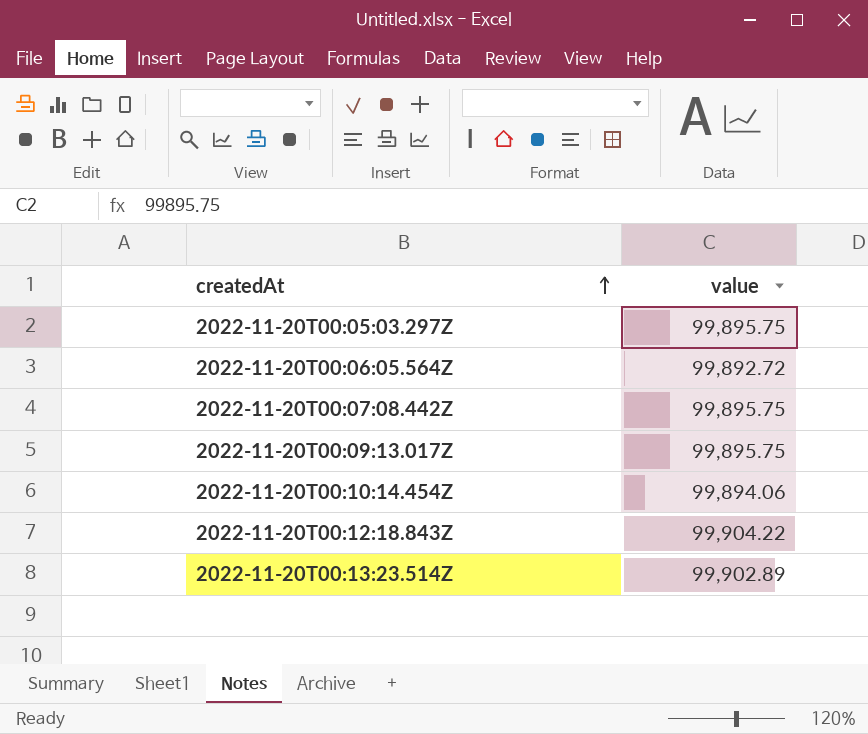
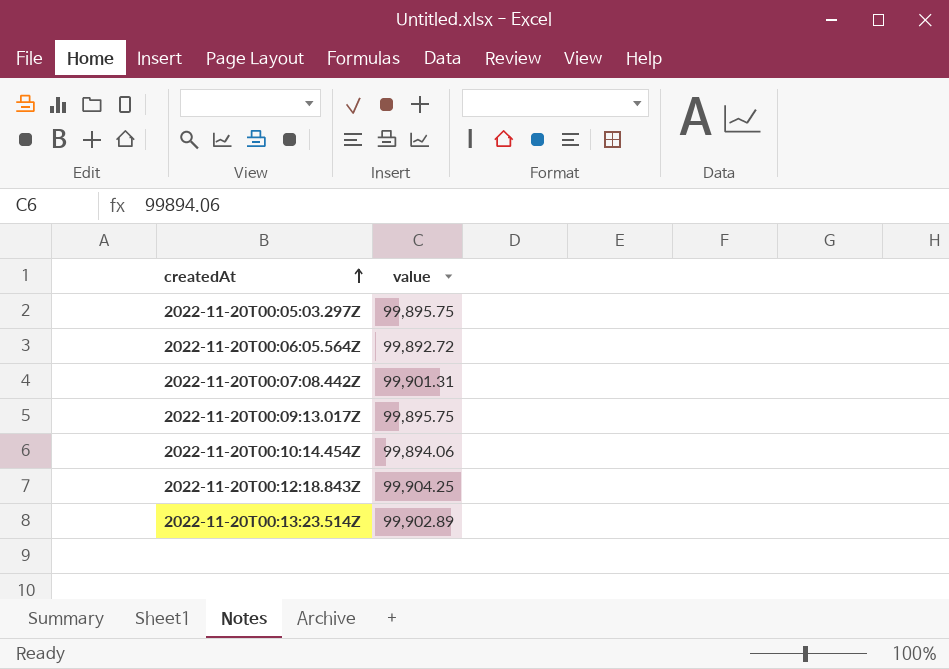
2022-11-20T00:07:08.442Z | value: 99,895.75 -> 99,901.31
2022-11-20T00:12:18.843Z | value: 99,904.22 -> 99,904.25

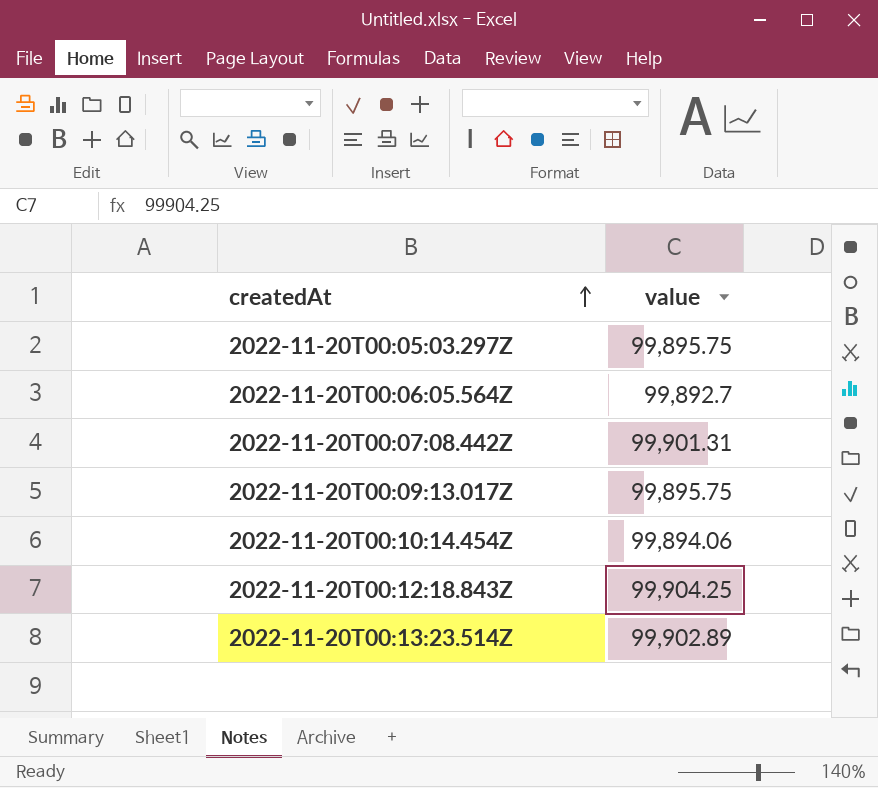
2022-11-20T00:06:05.564Z | value: 99,892.72 -> 99,892.7

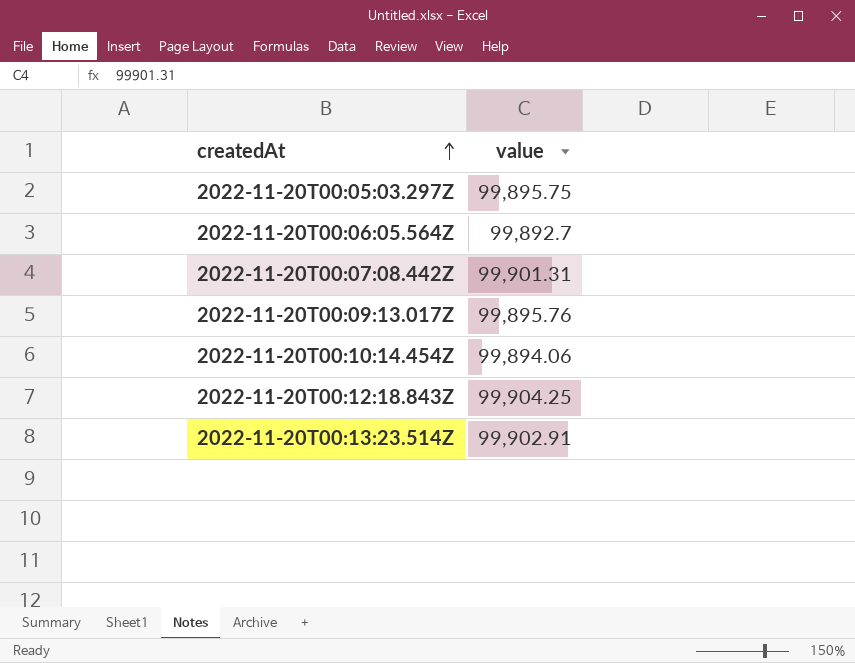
2022-11-20T00:09:13.017Z | value: 99,895.75 -> 99,895.76
2022-11-20T00:13:23.514Z | value: 99,902.89 -> 99,902.91

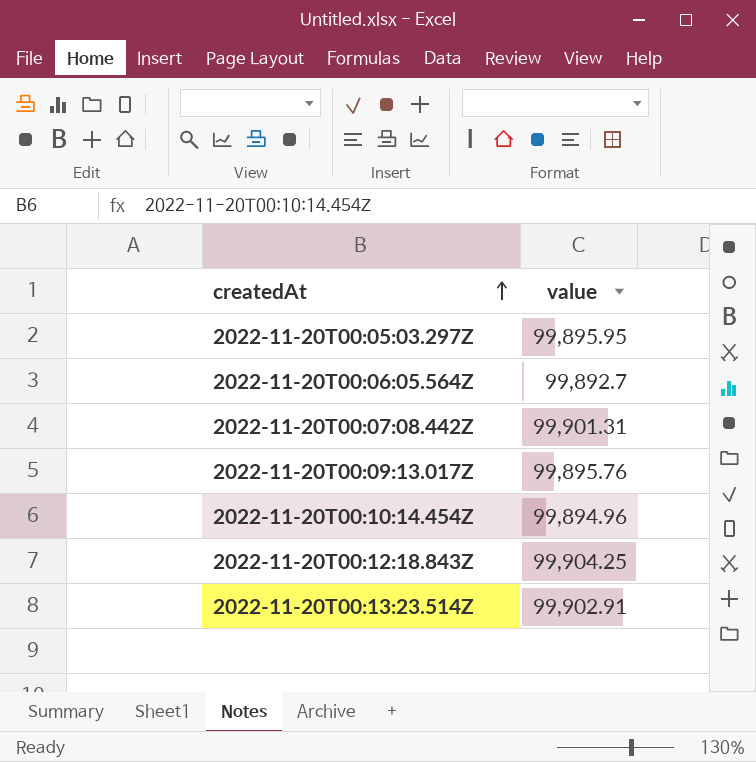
2022-11-20T00:05:03.297Z | value: 99,895.75 -> 99,895.95
2022-11-20T00:10:14.454Z | value: 99,894.06 -> 99,894.96

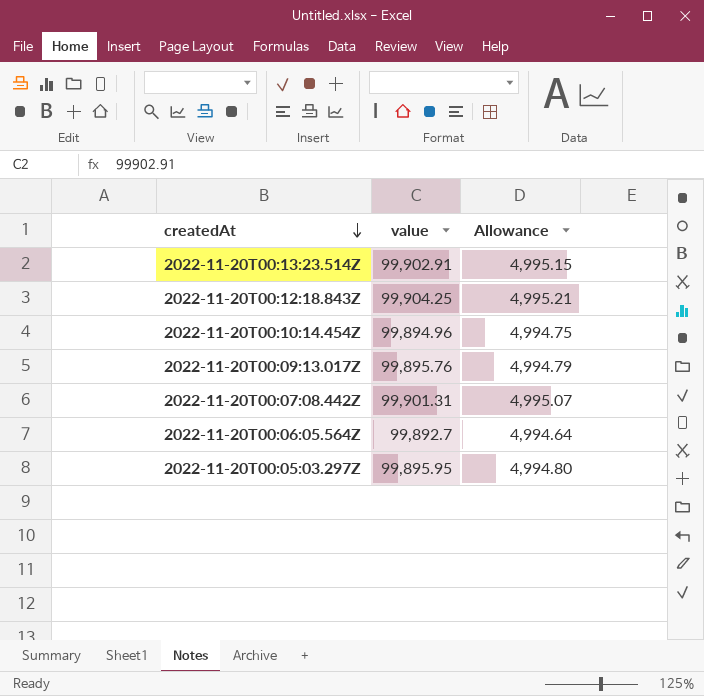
row order: createdAt ascending -> createdAt descending
column Allowance | formula: none -> [value] * 0.05

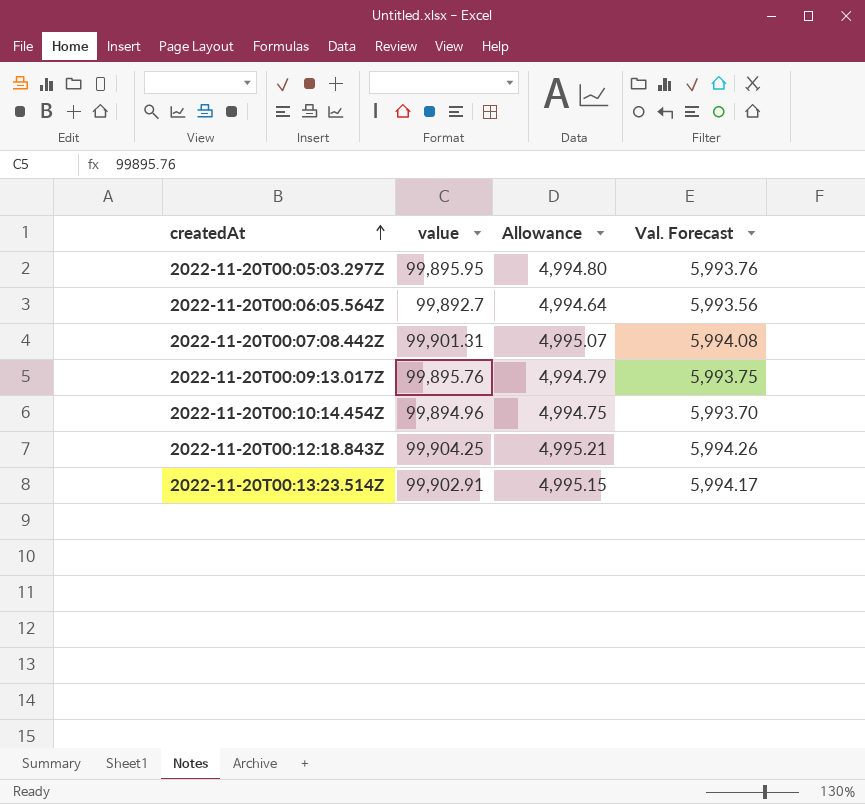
row order: createdAt descending -> createdAt ascending
column Val. Forecast | formula: none -> [value] * 0.06

